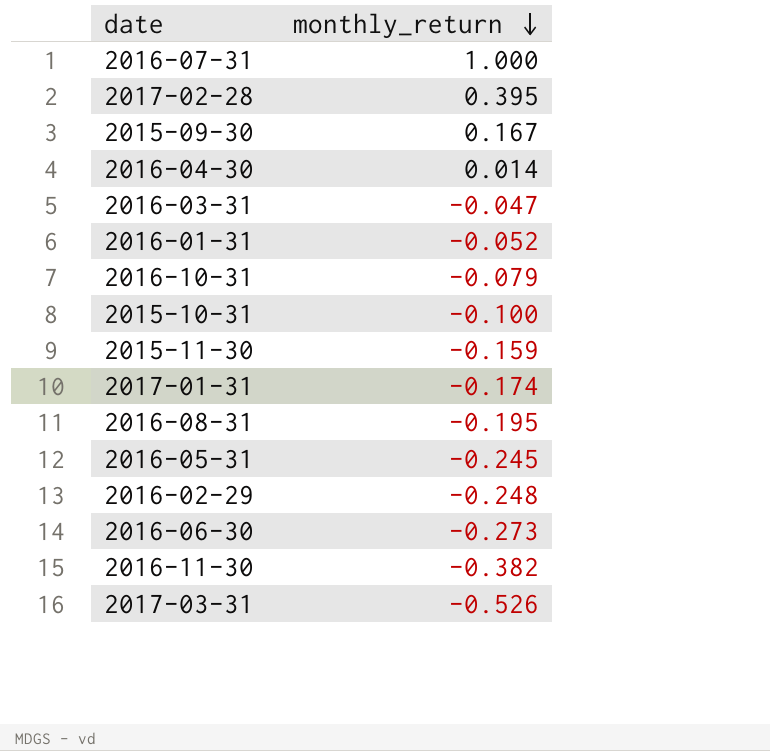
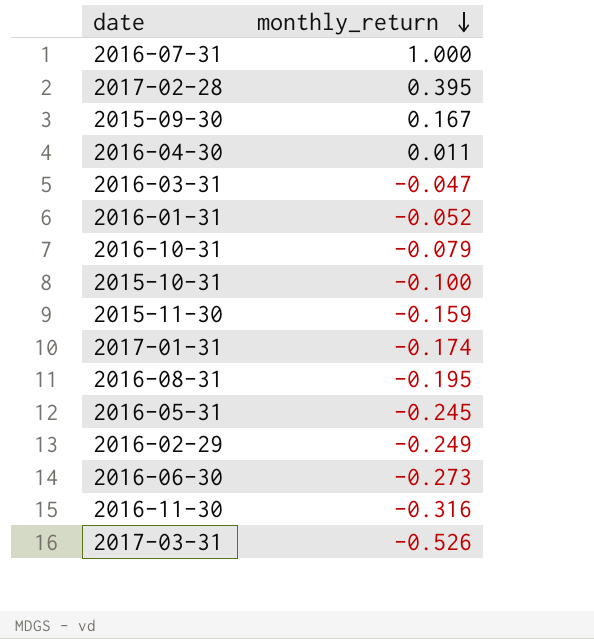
2016-04-30 | monthly_return: 0.014 -> 0.011
2016-02-29 | monthly_return: -0.248 -> -0.249
2016-11-30 | monthly_return: -0.382 -> -0.316

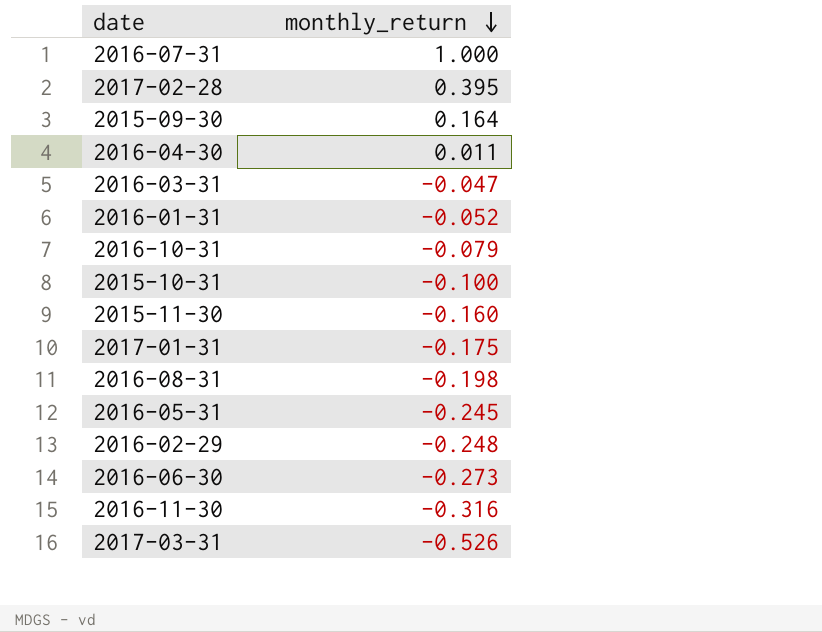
2015-09-30 | monthly_return: 0.167 -> 0.164
2015-11-30 | monthly_return: -0.159 -> -0.160
2017-01-31 | monthly_return: -0.174 -> -0.175
2016-08-31 | monthly_return: -0.195 -> -0.198
2016-02-29 | monthly_return: -0.249 -> -0.248

